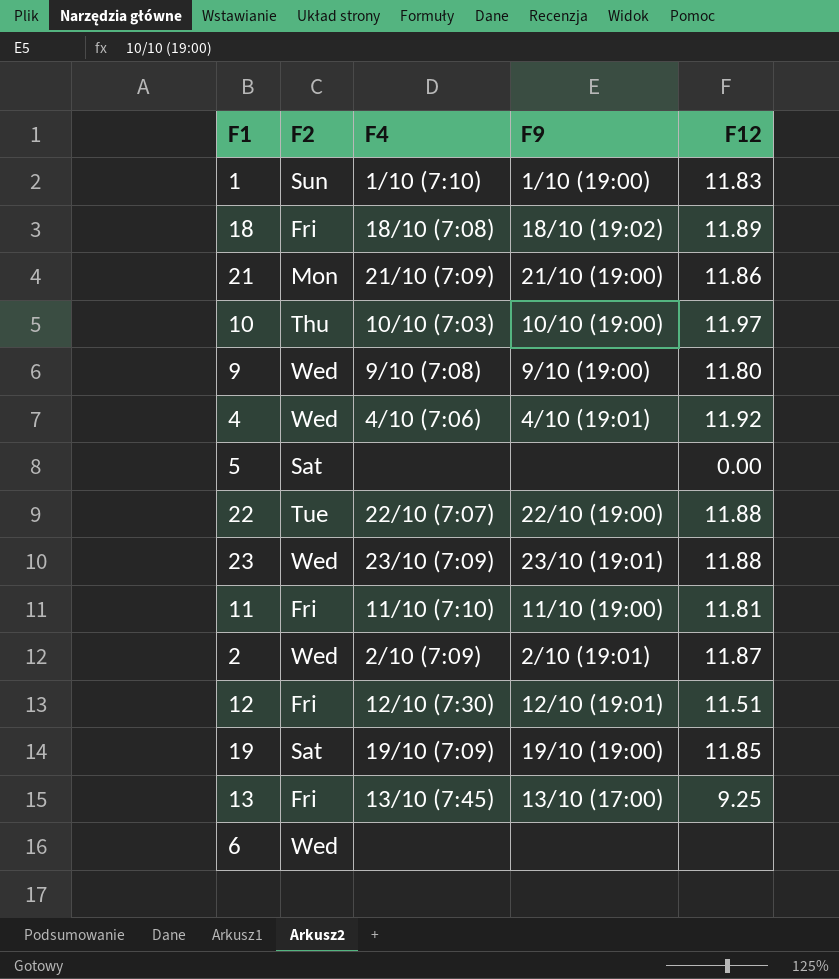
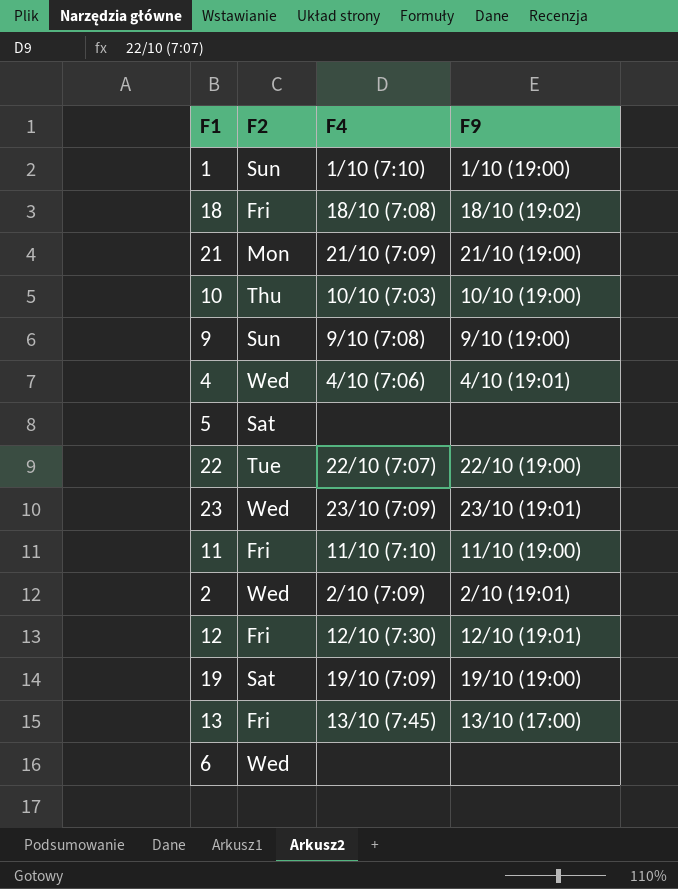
column F12 | position: 5 -> none
9 | F2: Wed -> Sun

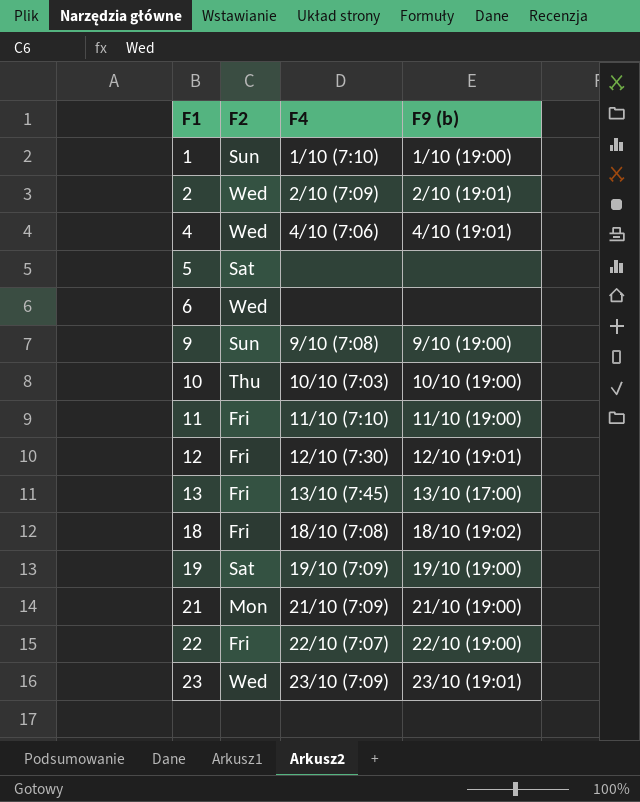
row order: none -> F1 ascending
column name: F9 -> F9 (b)
22 | F2: Tue -> Fri

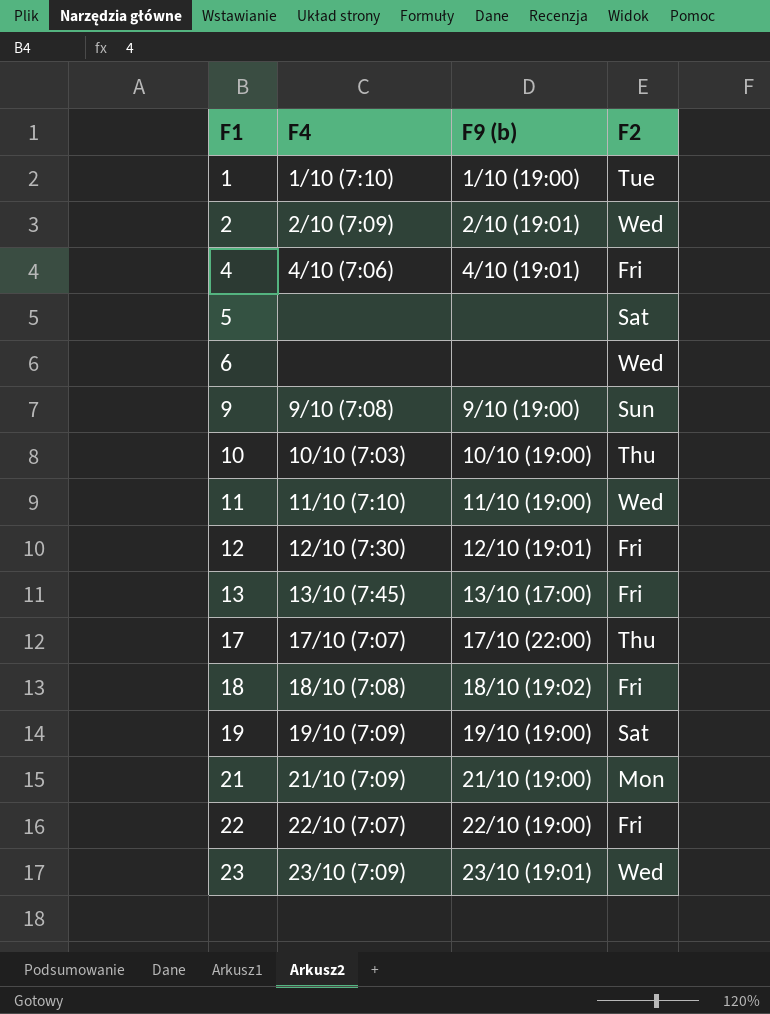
column F2 | position: 2 -> 4
1 | F2: Sun -> Tue
4 | F2: Wed -> Fri
11 | F2: Fri -> Wed
row 17: none -> 17/10 (7:07) | 17/10 (22:00) | Thu

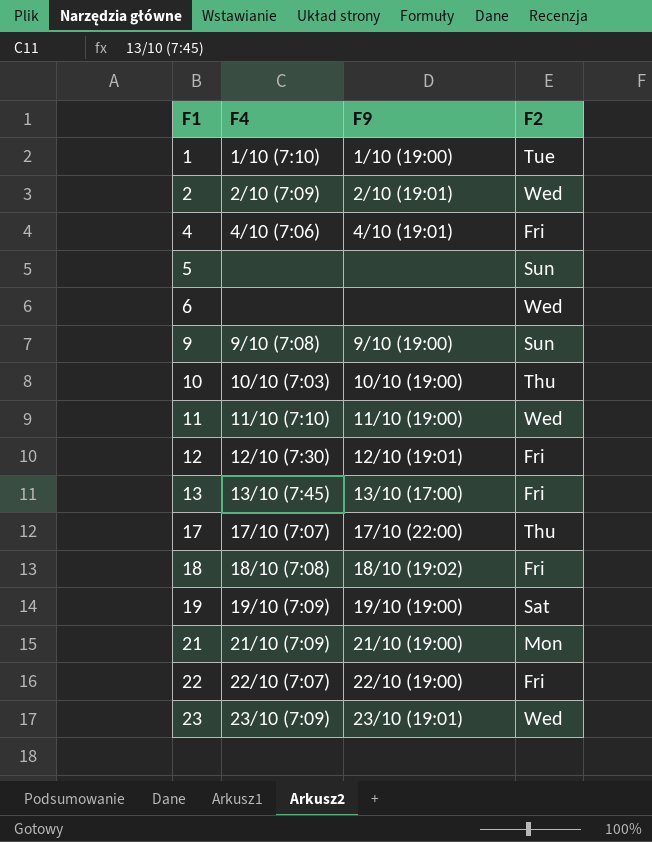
column name: F9 (b) -> F9
5 | F2: Sat -> Sun

